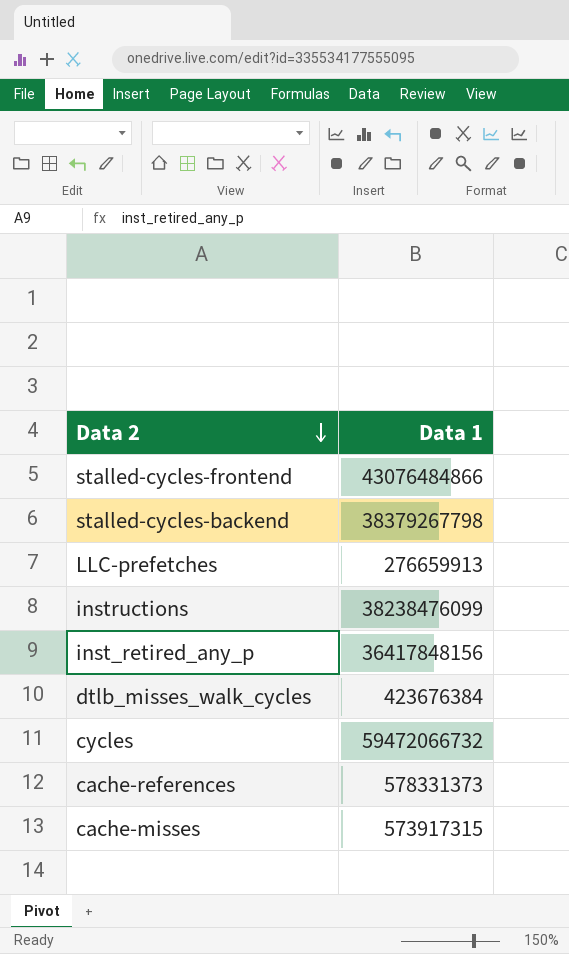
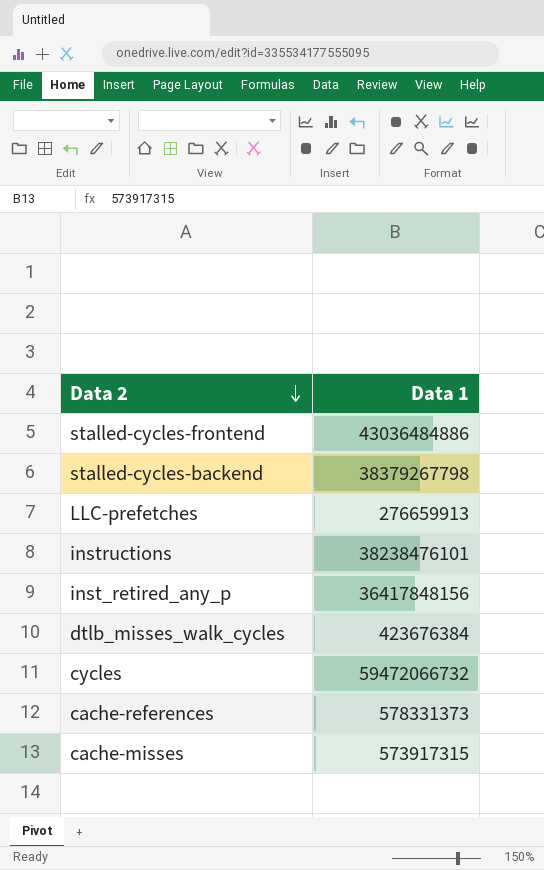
stalled-cycles-frontend | Data 1: 43076484866 -> 43036484886
instructions | Data 1: 38238476099 -> 38238476101

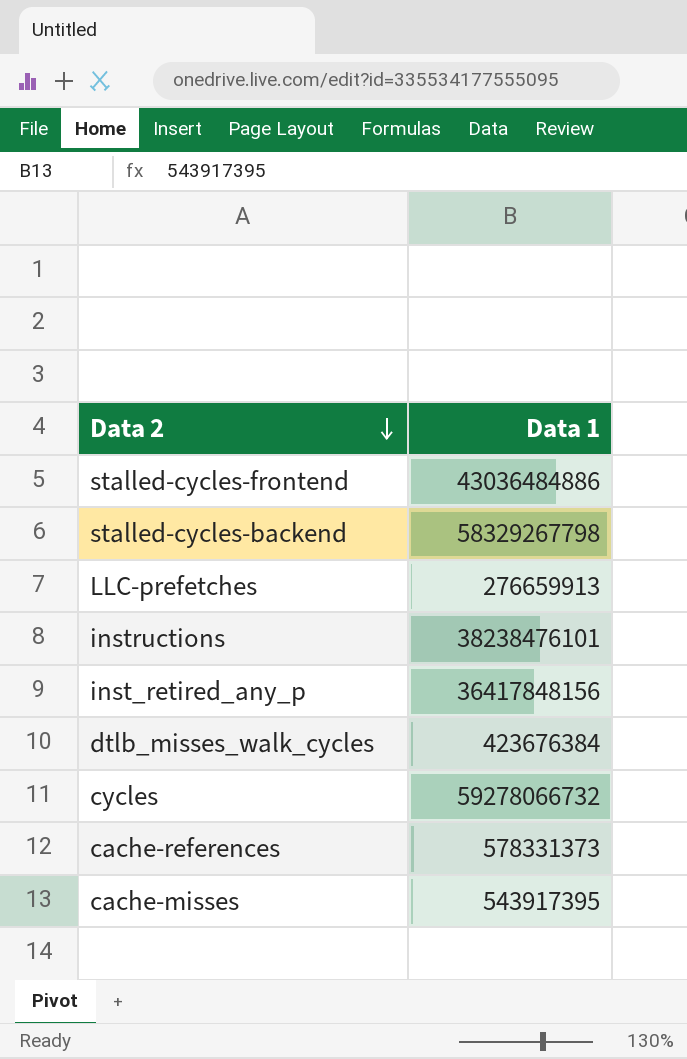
stalled-cycles-backend | Data 1: 38379267798 -> 58329267798
cycles | Data 1: 59472066732 -> 59278066732
cache-misses | Data 1: 573917315 -> 543917395

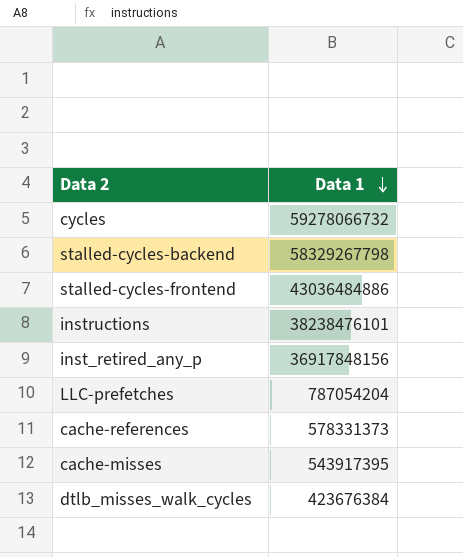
row order: Data 2 descending -> Data 1 descending
inst_retired_any_p | Data 1: 36417848156 -> 36917848156
LLC-prefetches | Data 1: 276659913 -> 787054204

